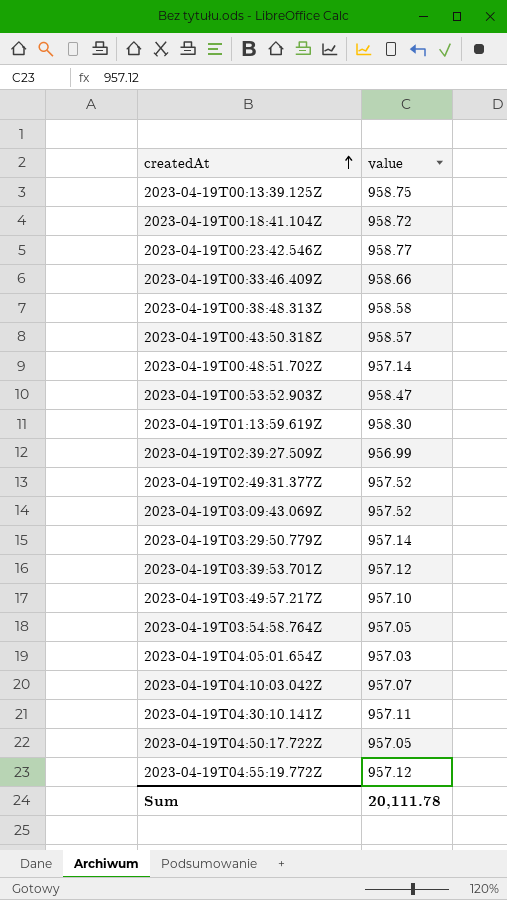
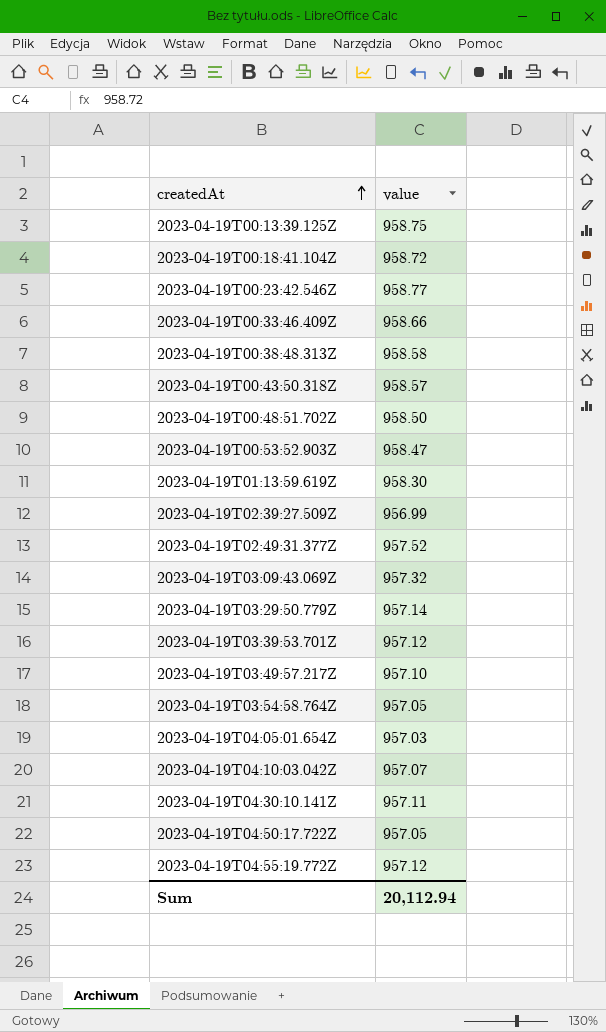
2023-04-19T00:48:51.702Z | value: 957.14 -> 958.50
2023-04-19T03:09:43.069Z | value: 957.52 -> 957.32
Sum | value: 20,111.78 -> 20,112.94

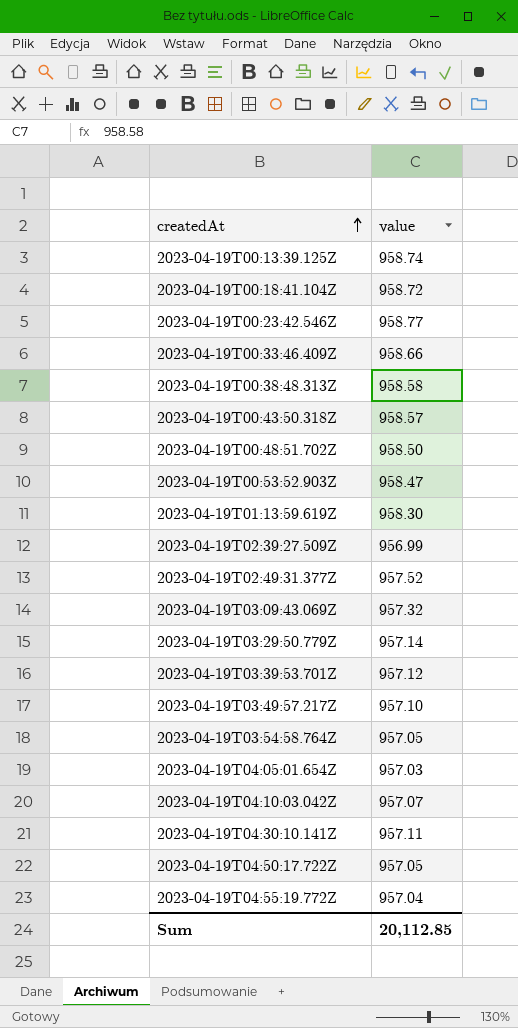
2023-04-19T00:13:39.125Z | value: 958.75 -> 958.74
2023-04-19T04:55:19.772Z | value: 957.12 -> 957.04
Sum | value: 20,112.94 -> 20,112.85

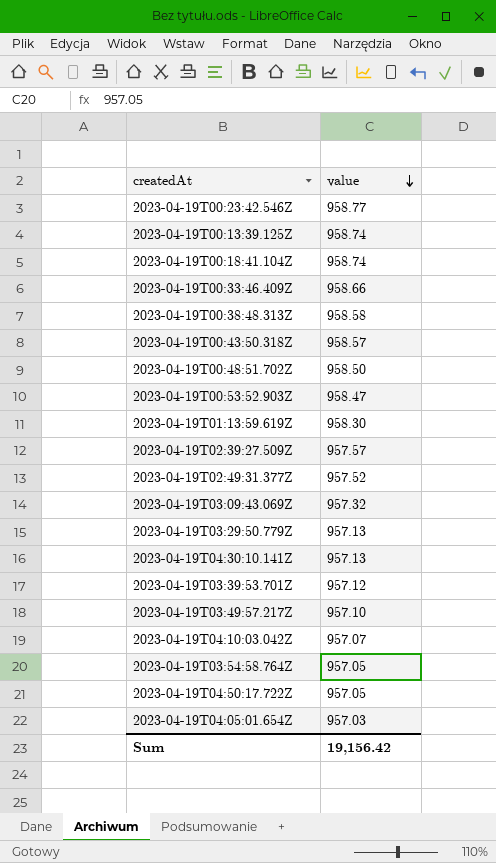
row order: createdAt ascending -> value descending
row 2023-04-19T04:55:19.772Z: 957.04 -> none
2023-04-19T00:18:41.104Z | value: 958.72 -> 958.74
2023-04-19T02:39:27.509Z | value: 956.99 -> 957.57
2023-04-19T03:29:50.779Z | value: 957.14 -> 957.13
2023-04-19T04:30:10.141Z | value: 957.11 -> 957.13
Sum | value: 20,112.85 -> 19,156.42

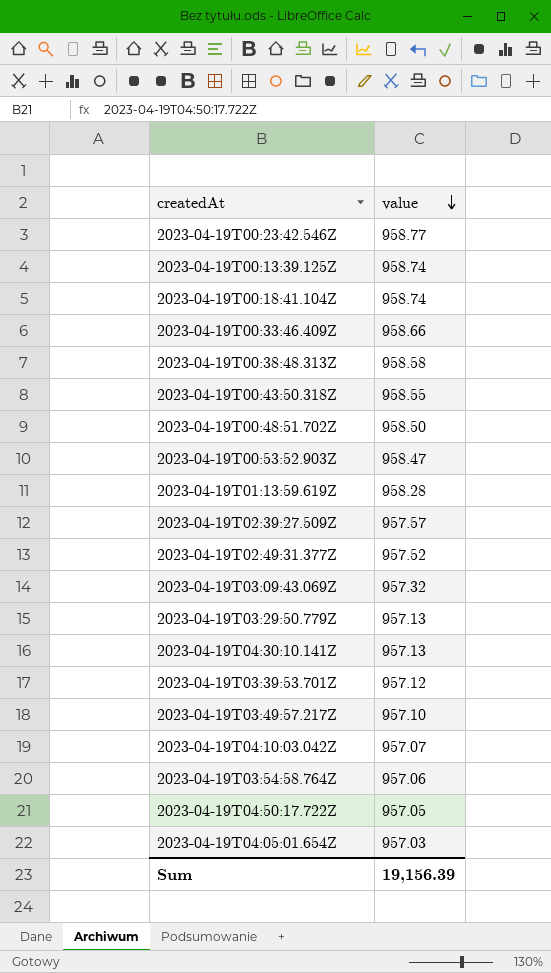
2023-04-19T00:43:50.318Z | value: 958.57 -> 958.55
2023-04-19T01:13:59.619Z | value: 958.30 -> 958.28
2023-04-19T03:54:58.764Z | value: 957.05 -> 957.06
Sum | value: 19,156.42 -> 19,156.39

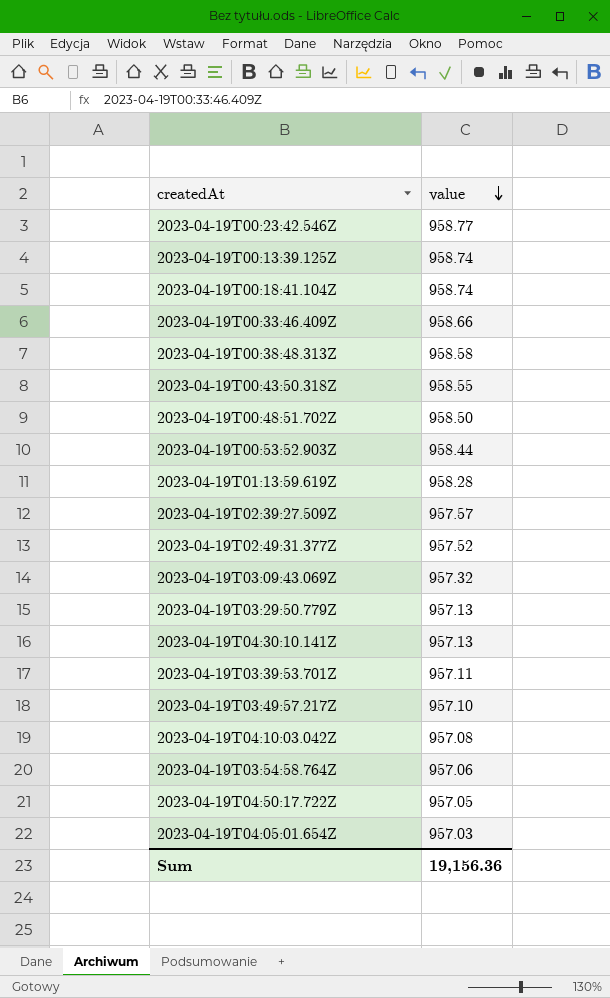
2023-04-19T00:53:52.903Z | value: 958.47 -> 958.44
2023-04-19T03:39:53.701Z | value: 957.12 -> 957.11
2023-04-19T04:10:03.042Z | value: 957.07 -> 957.08
Sum | value: 19,156.39 -> 19,156.36

